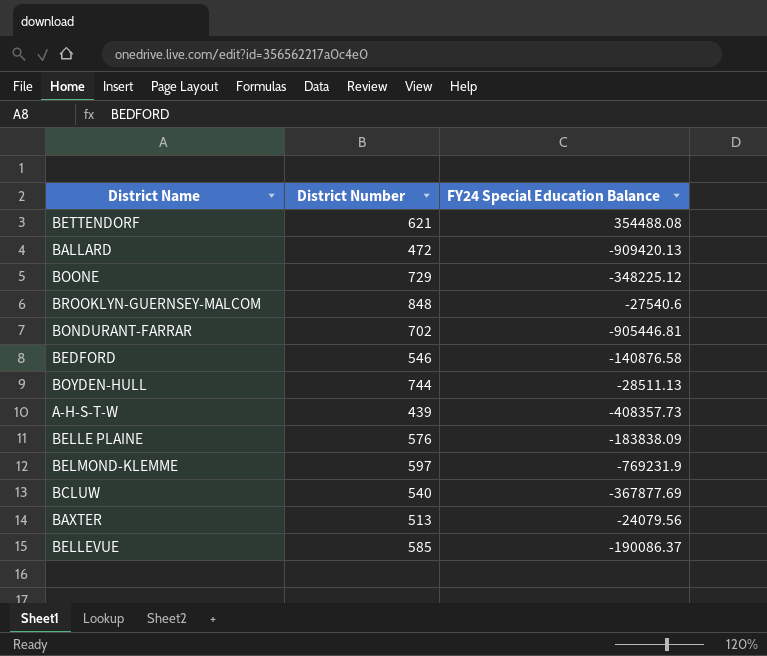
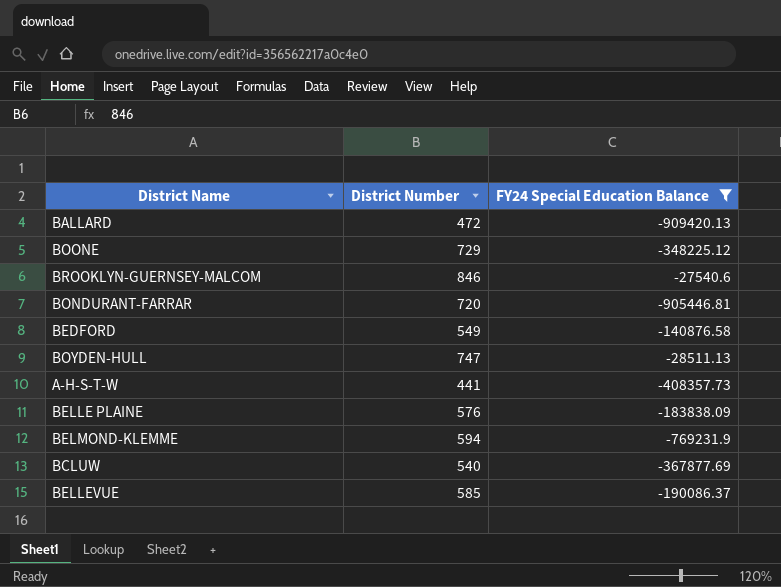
filter: none -> FY24 Special Education Balance <= -27540.6
BROOKLYN-GUERNSEY-MALCOM | District Number: 848 -> 846
BONDURANT-FARRAR | District Number: 702 -> 720
BEDFORD | District Number: 546 -> 549
BOYDEN-HULL | District Number: 744 -> 747
A-H-S-T-W | District Number: 439 -> 441
BELMOND-KLEMME | District Number: 597 -> 594

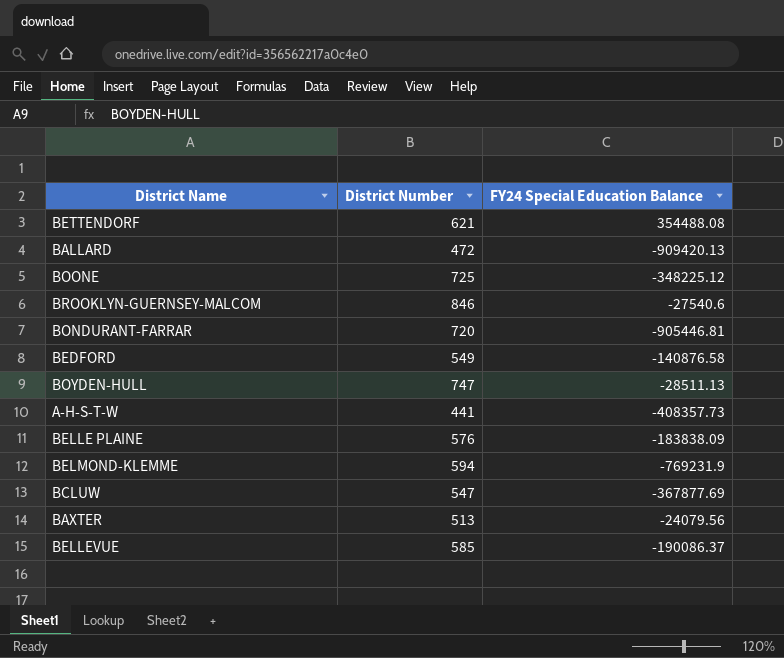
filter: FY24 Special Education Balance <= -27540.6 -> none
BOONE | District Number: 729 -> 725
BCLUW | District Number: 540 -> 547

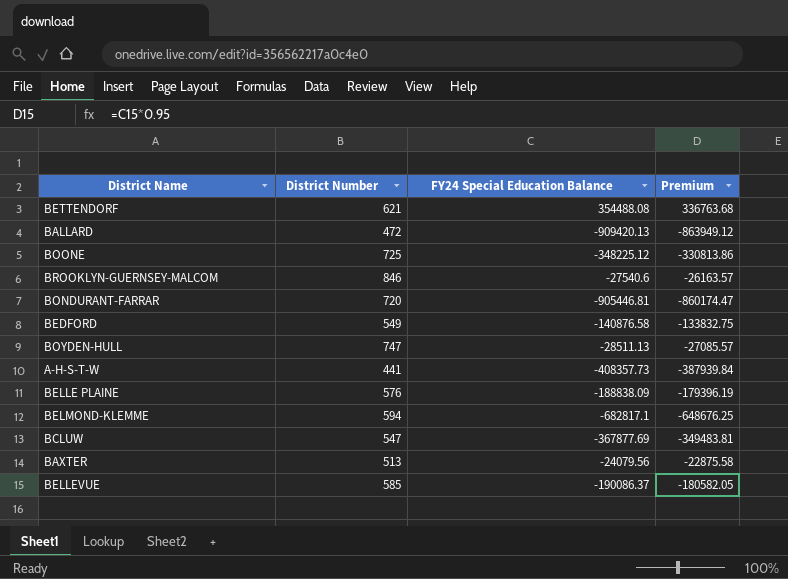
column Premium | formula: none -> [FY24 Special Education Balance] * 0.95
BELLE PLAINE | FY24 Special Education Balance: -183838.09 -> -188838.09
BELMOND-KLEMME | FY24 Special Education Balance: -769231.9 -> -682817.1

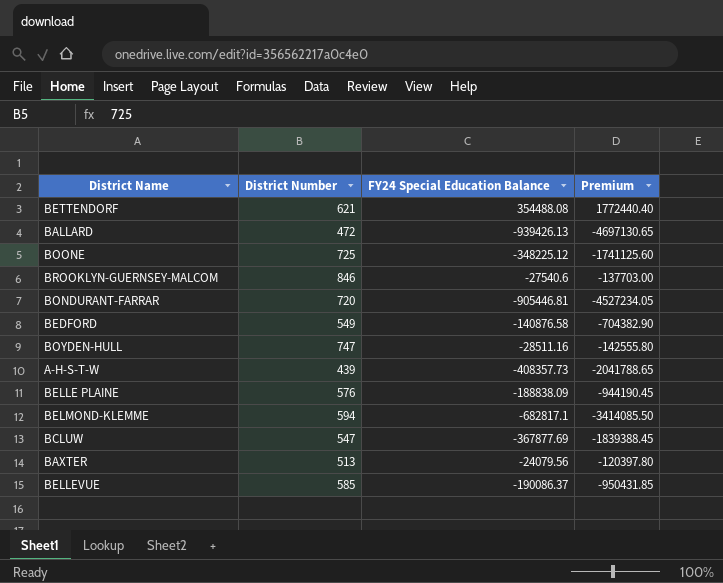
column Premium | formula: [FY24 Special Education Balance] * 0.95 -> [FY24 Special Education Balance] * 5
BALLARD | FY24 Special Education Balance: -909420.13 -> -939426.13
BOYDEN-HULL | FY24 Special Education Balance: -28511.13 -> -28511.16
A-H-S-T-W | District Number: 441 -> 439

